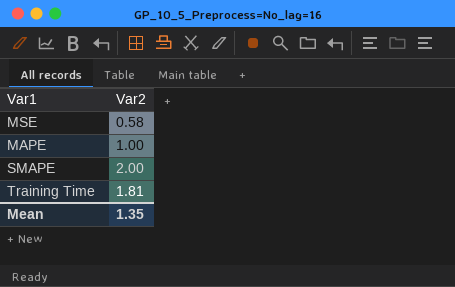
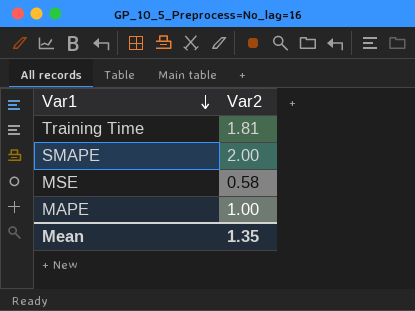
row order: none -> Var1 descending

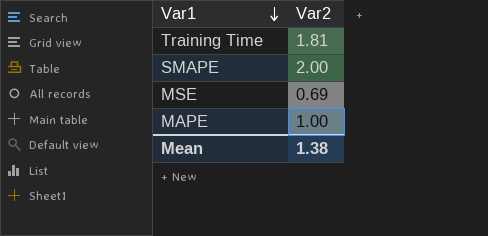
MSE | Var2: 0.58 -> 0.69
Mean | Var2: 1.35 -> 1.38

